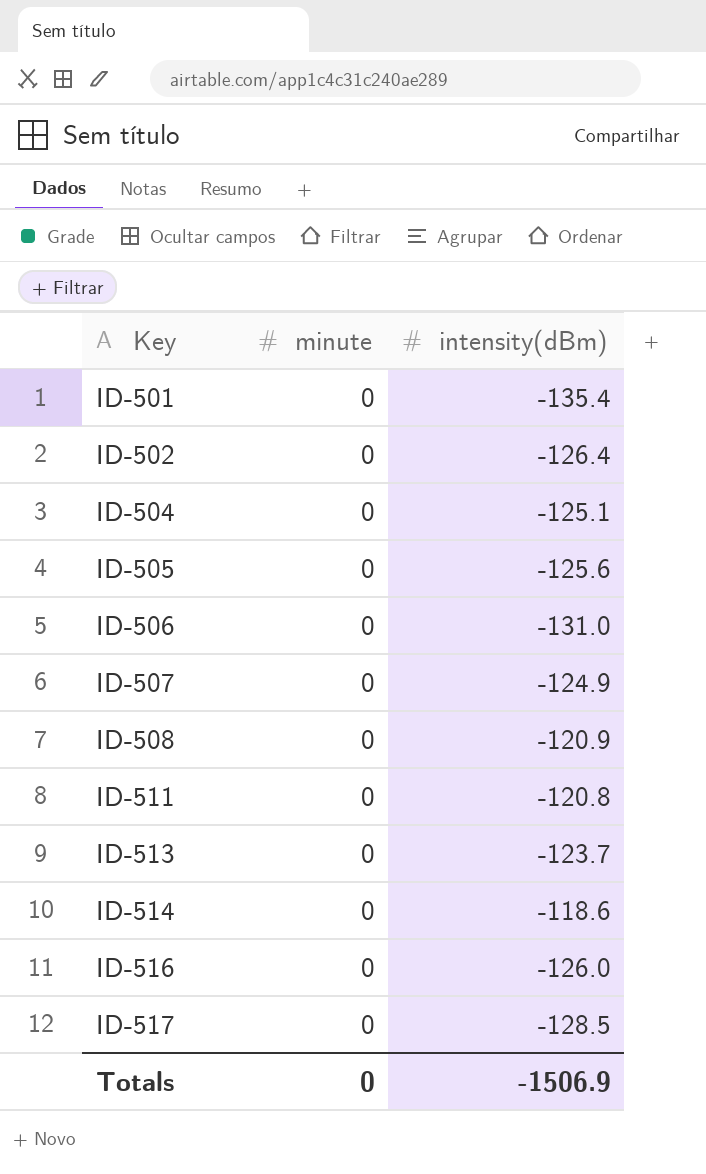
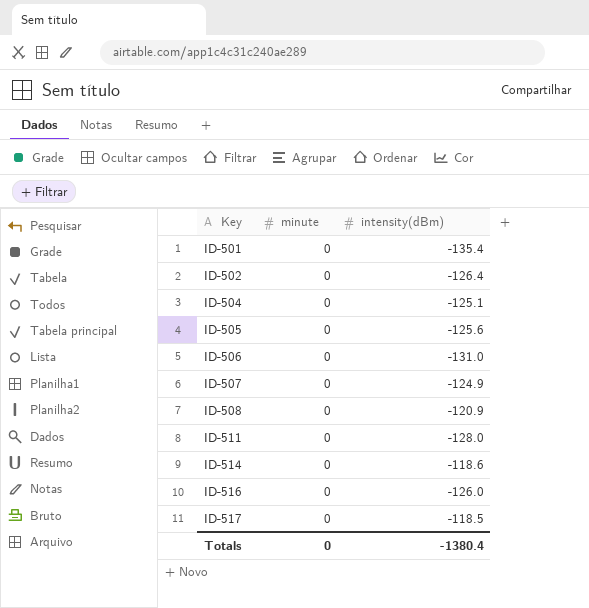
row ID-513: 0 | -123.7 -> none
ID-511 | intensity(dBm): -120.8 -> -128.0
ID-517 | intensity(dBm): -128.5 -> -118.5
Totals | intensity(dBm): -1506.9 -> -1380.4

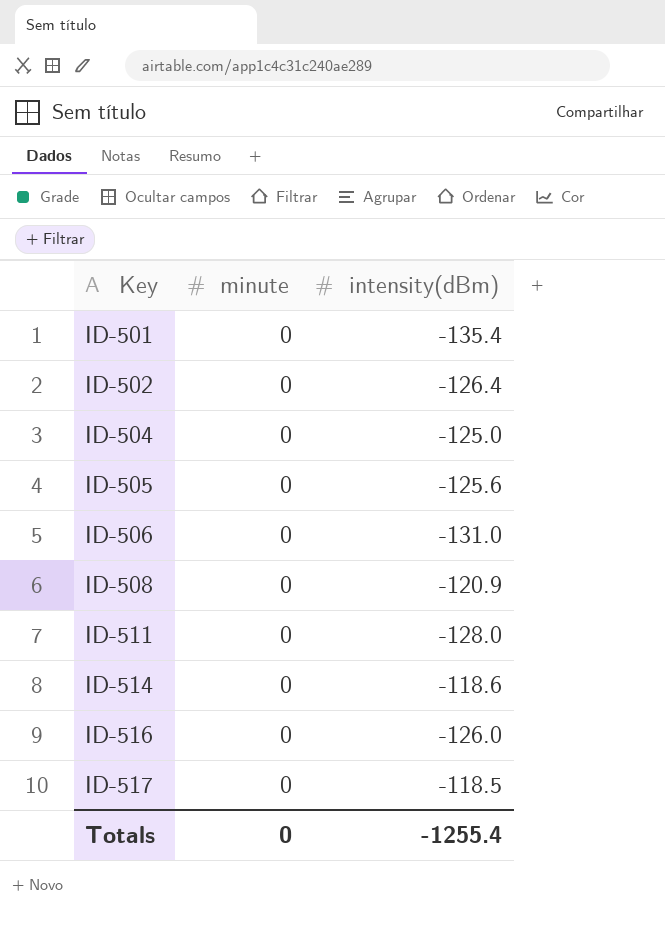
row ID-507: 0 | -124.9 -> none
ID-504 | intensity(dBm): -125.1 -> -125.0
Totals | intensity(dBm): -1380.4 -> -1255.4

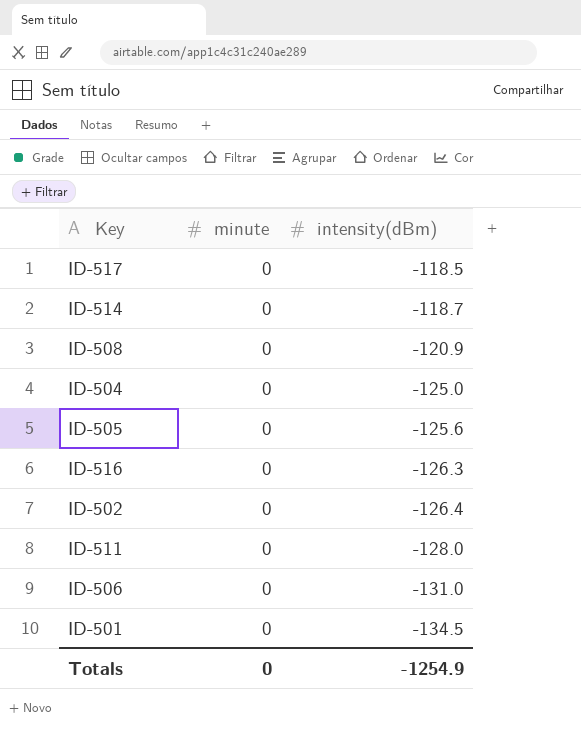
row order: Key ascending -> intensity(dBm) descending
ID-514 | intensity(dBm): -118.6 -> -118.7
ID-516 | intensity(dBm): -126.0 -> -126.3
ID-501 | intensity(dBm): -135.4 -> -134.5
Totals | intensity(dBm): -1255.4 -> -1254.9

